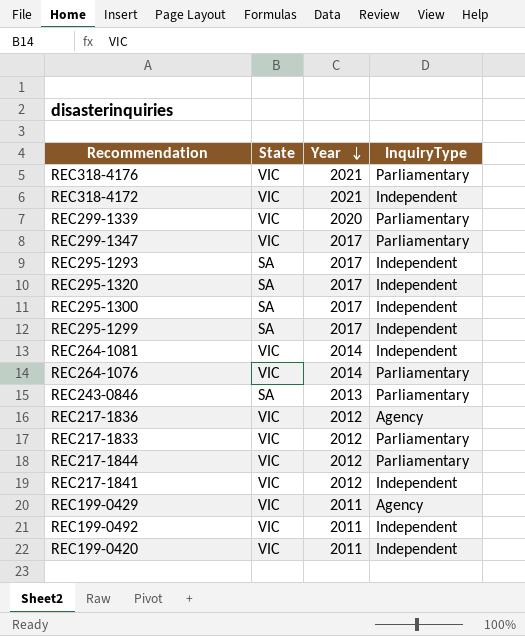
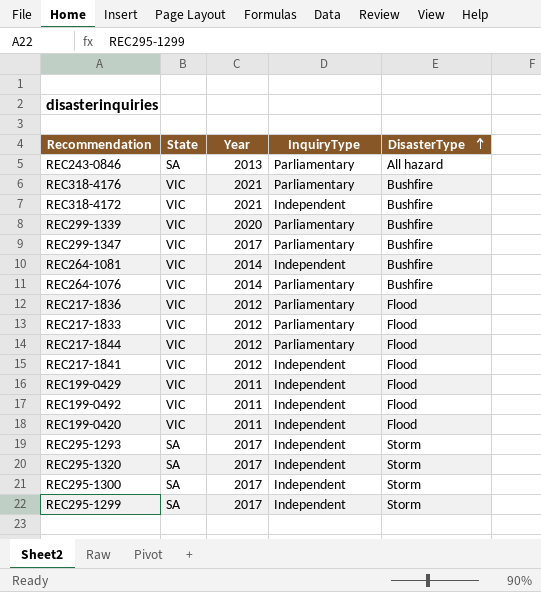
row order: Year descending -> DisasterType ascending
column DisasterType | position: none -> 5
REC217-1836 | InquiryType: Agency -> Parliamentary
REC199-0429 | InquiryType: Agency -> Independent

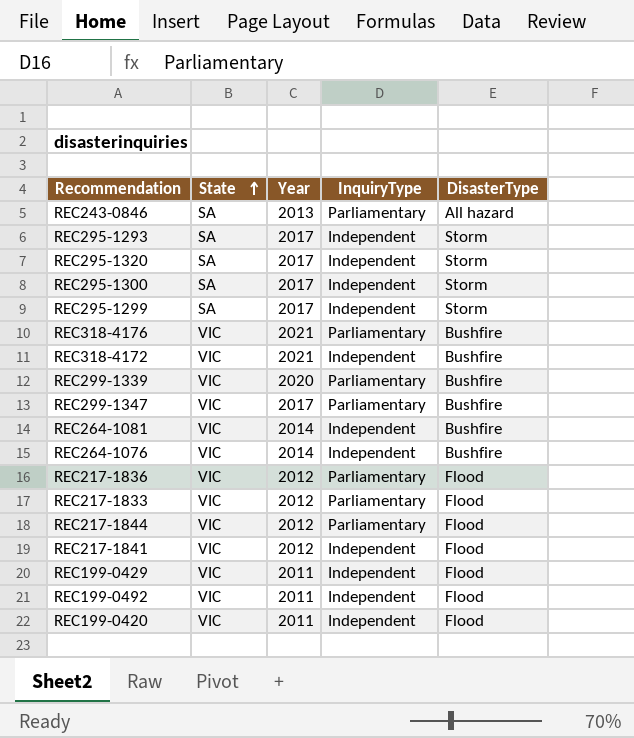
row order: DisasterType ascending -> State ascending
REC264-1076 | InquiryType: Parliamentary -> Independent

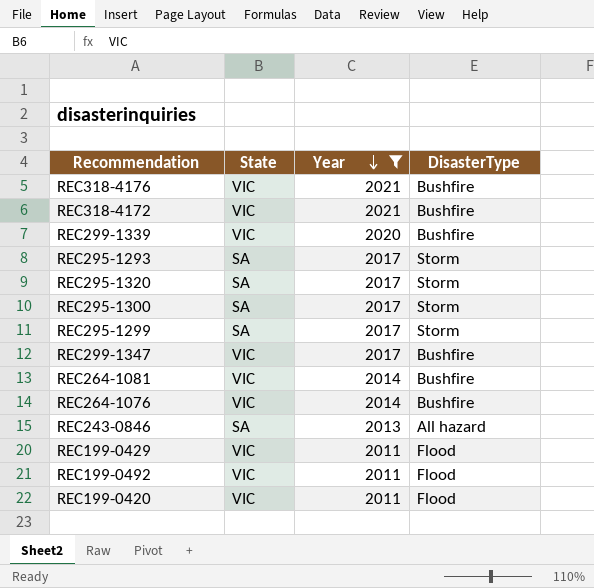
filter: none -> Year != 2012
row order: State ascending -> Year descending
column InquiryType | position: 4 -> none

